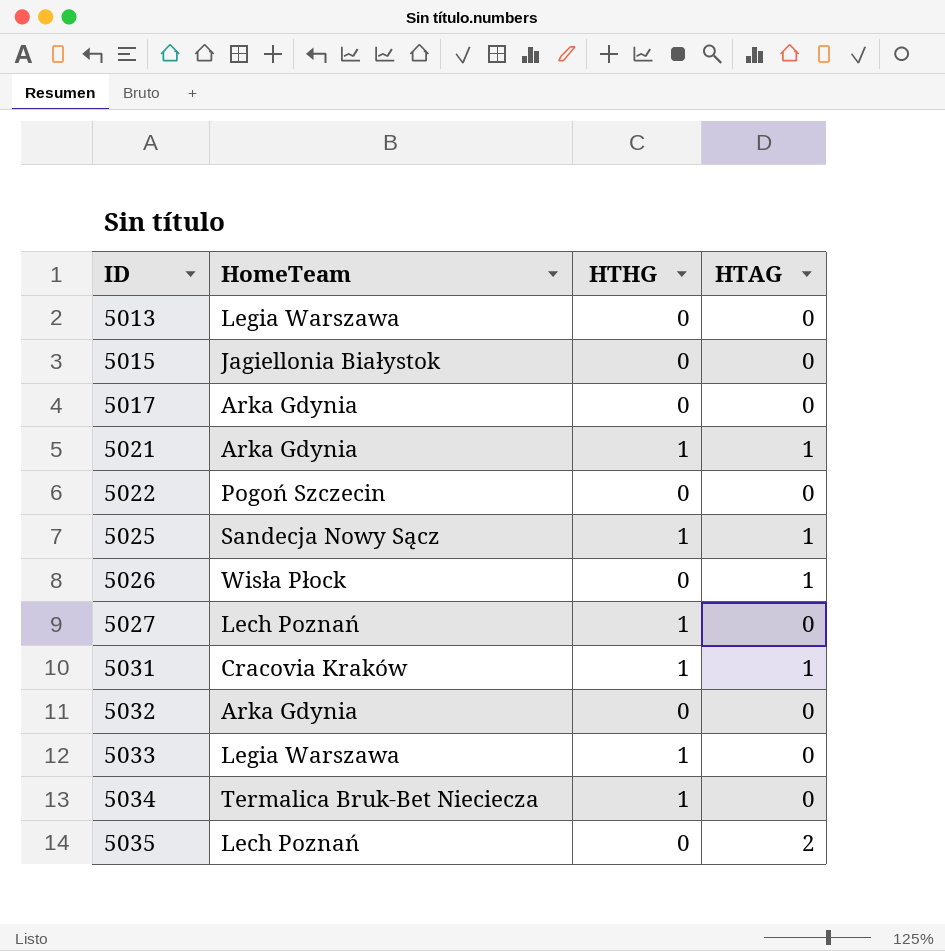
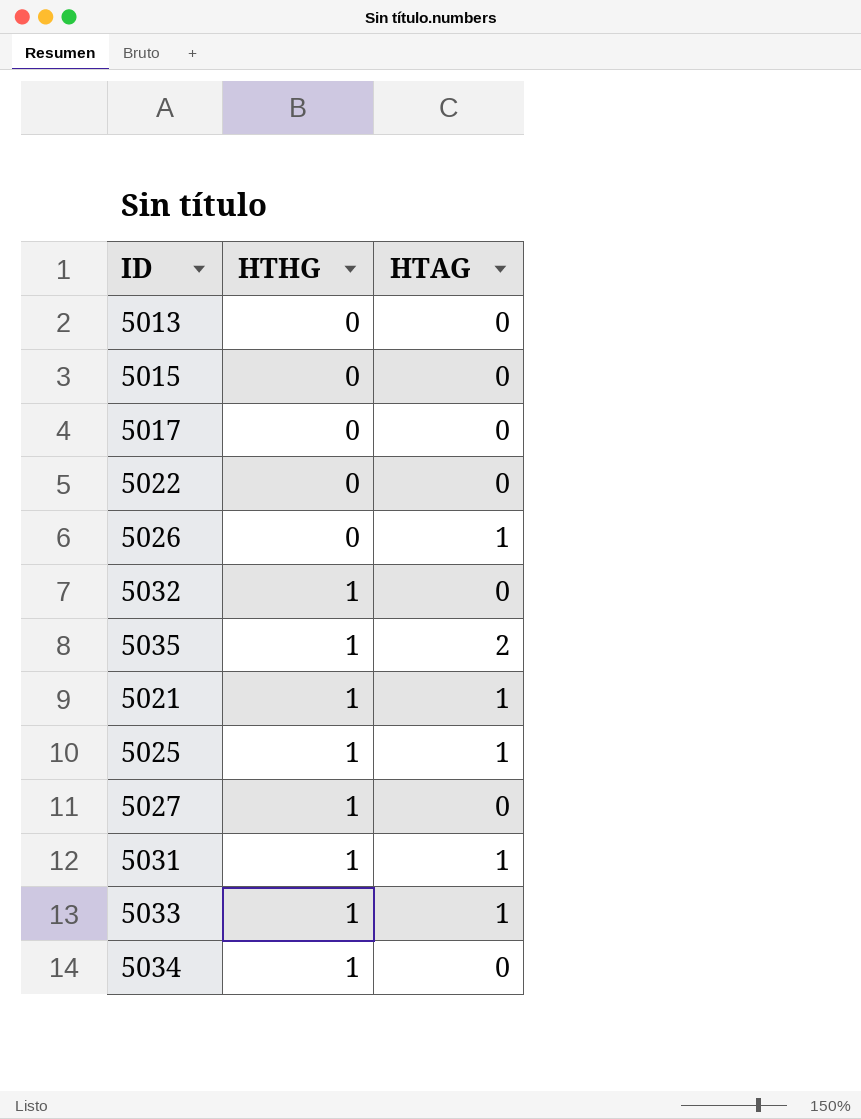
row order: ID ascending -> HTHG ascending
column HomeTeam | position: 2 -> none
5032 | HTHG: 0 -> 1
5035 | HTHG: 0 -> 1
5033 | HTAG: 0 -> 1

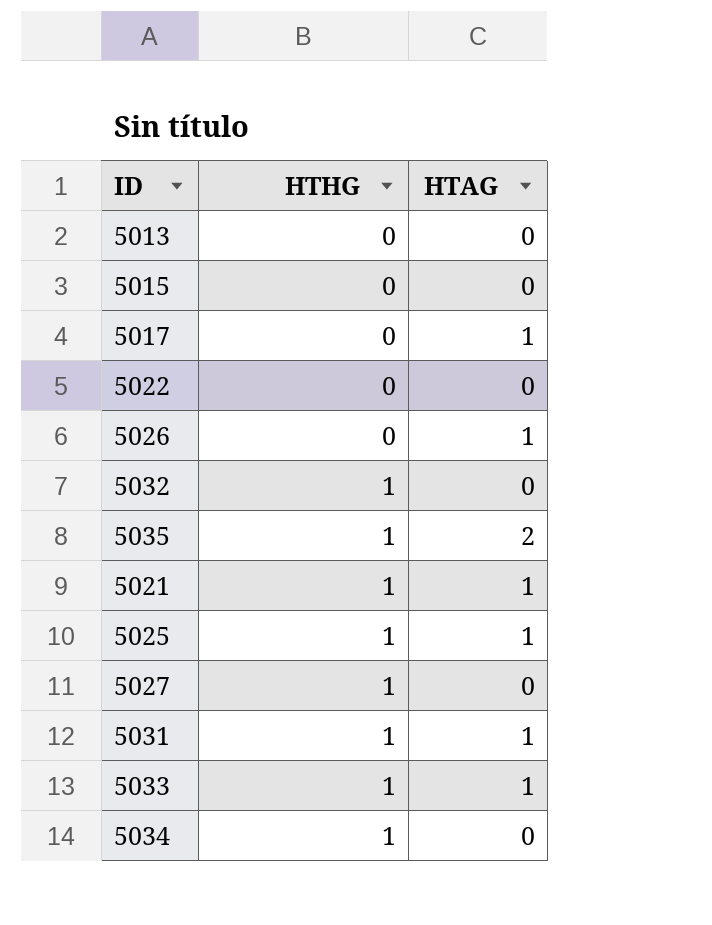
5017 | HTAG: 0 -> 1

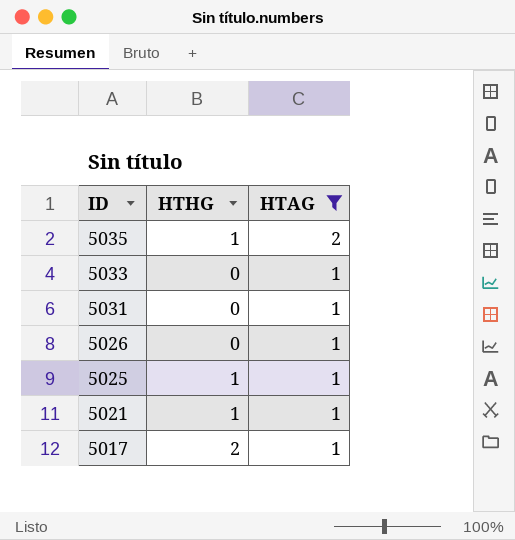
filter: none -> HTAG != 0
row order: HTHG ascending -> ID descending
5033 | HTHG: 1 -> 0
5031 | HTHG: 1 -> 0
5017 | HTHG: 0 -> 2

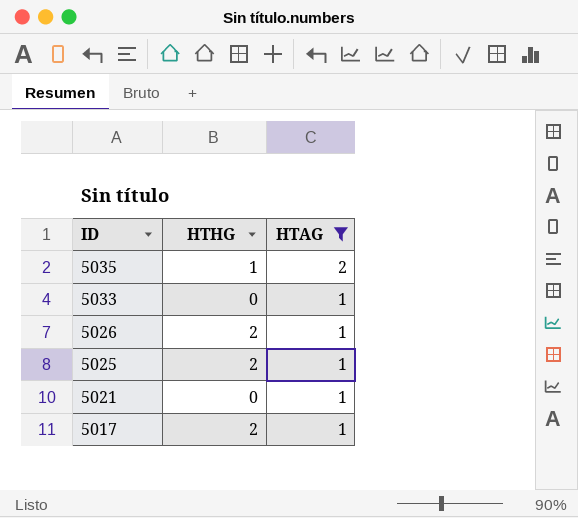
row 5031: 0 | 1 -> none
5026 | HTHG: 0 -> 2
5025 | HTHG: 1 -> 2
5021 | HTHG: 1 -> 0

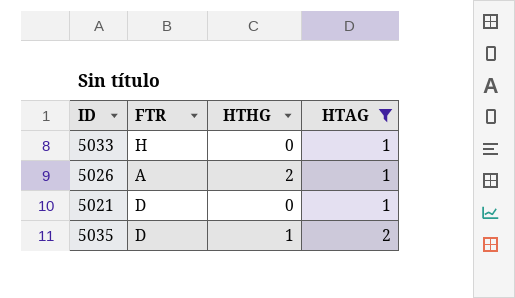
row order: ID descending -> HTAG ascending
column FTR | position: none -> 2
row 5025: 2 | 1 -> none
row 5017: 2 | 1 -> none

